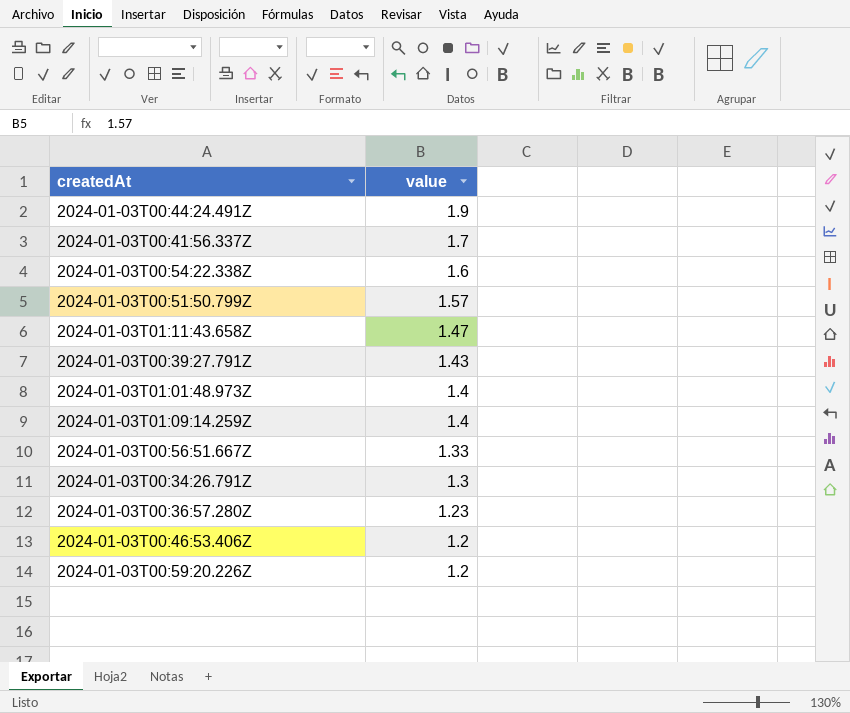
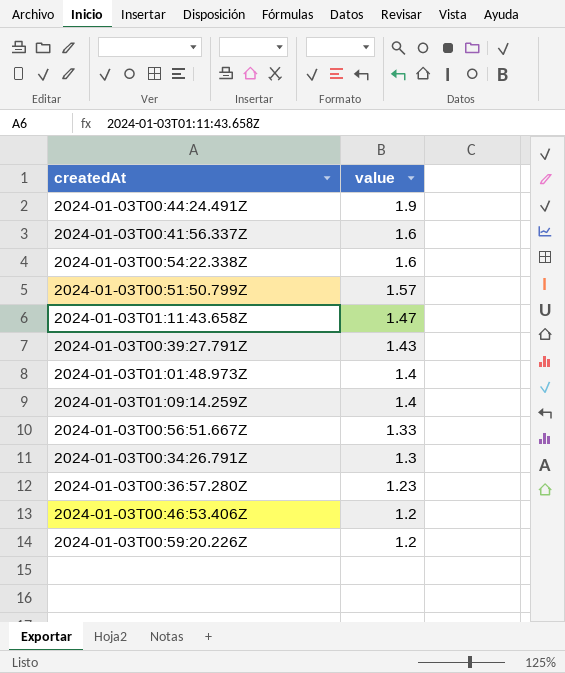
2024-01-03T00:41:56.337Z | value: 1.7 -> 1.6

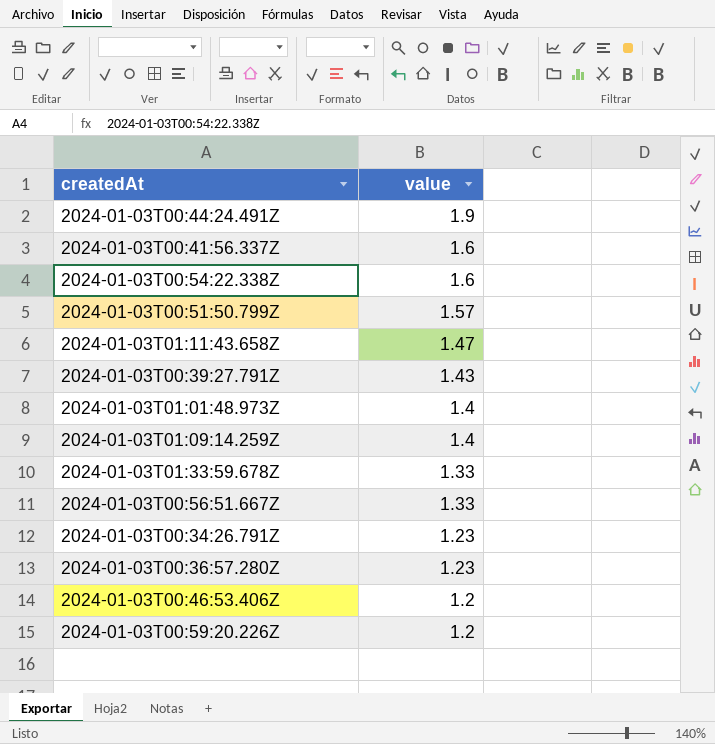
row 2024-01-03T01:33:59.678Z: none -> 1.33
2024-01-03T00:34:26.791Z | value: 1.3 -> 1.23

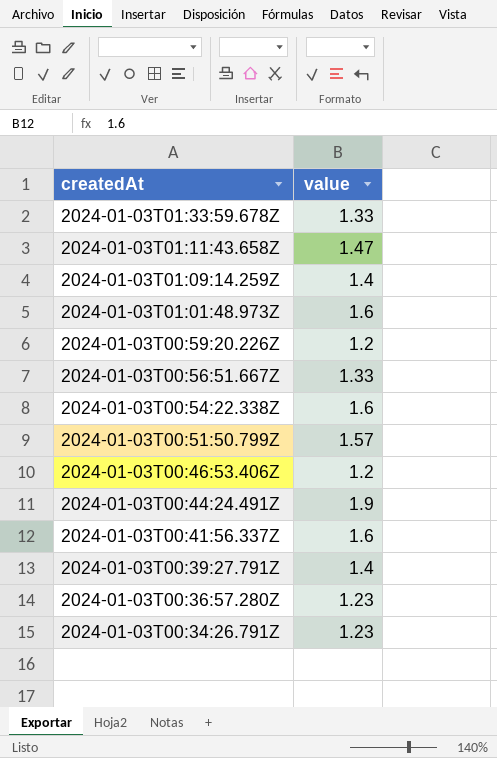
row order: value descending -> createdAt descending
2024-01-03T01:01:48.973Z | value: 1.4 -> 1.6
2024-01-03T00:39:27.791Z | value: 1.43 -> 1.4

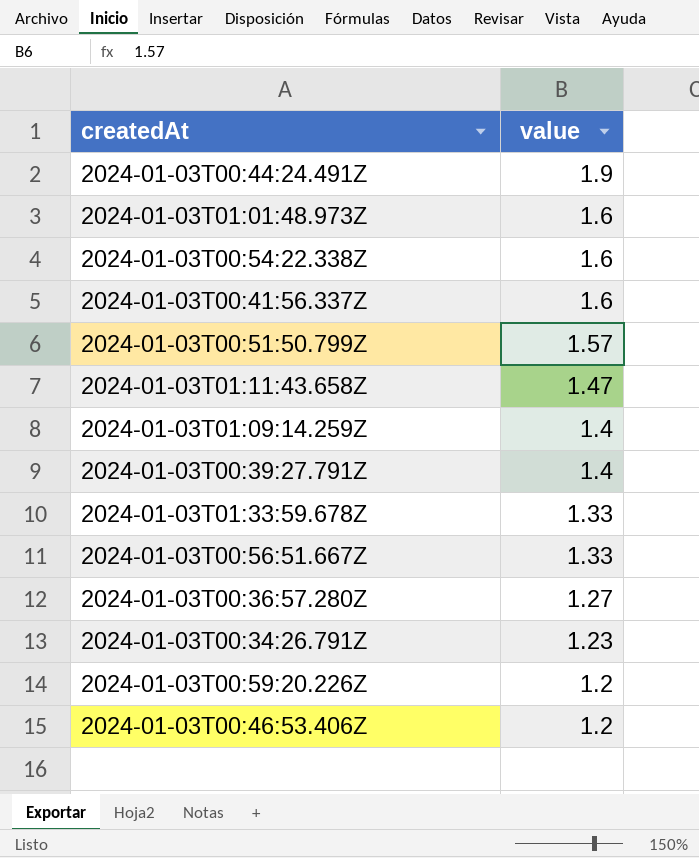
row order: createdAt descending -> value descending
2024-01-03T00:36:57.280Z | value: 1.23 -> 1.27

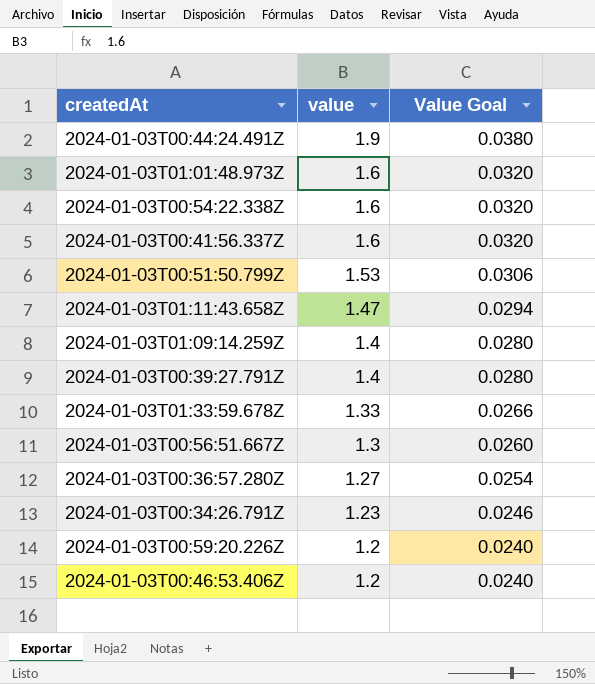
column Value Goal | formula: none -> [value] * 0.02
2024-01-03T00:51:50.799Z | value: 1.57 -> 1.53
2024-01-03T00:56:51.667Z | value: 1.33 -> 1.3

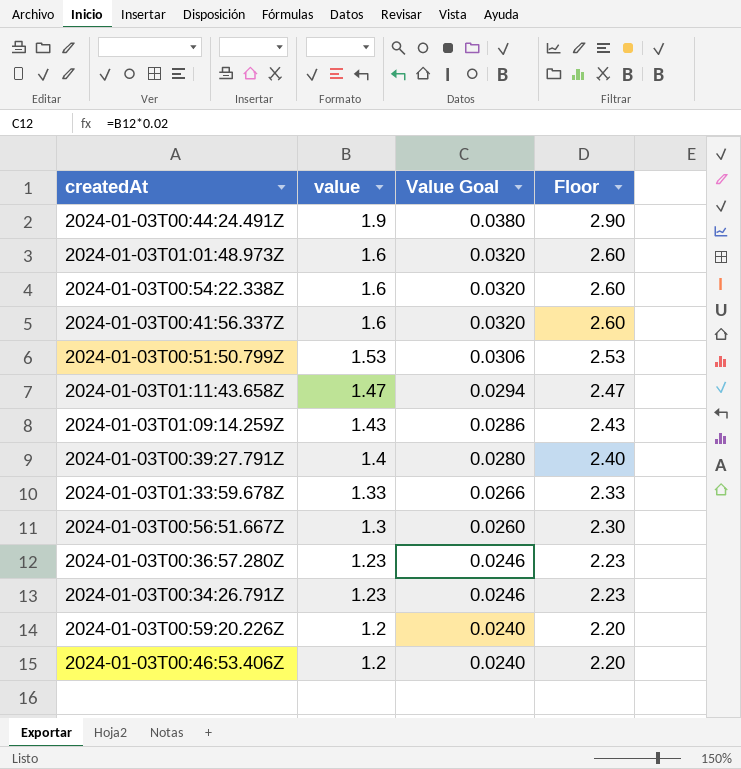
column Floor | formula: none -> [value] + 1
2024-01-03T01:09:14.259Z | value: 1.4 -> 1.43
2024-01-03T01:09:14.259Z | Value Goal: 0.0280 -> 0.0286
2024-01-03T00:36:57.280Z | value: 1.27 -> 1.23
2024-01-03T00:36:57.280Z | Value Goal: 0.0254 -> 0.0246

